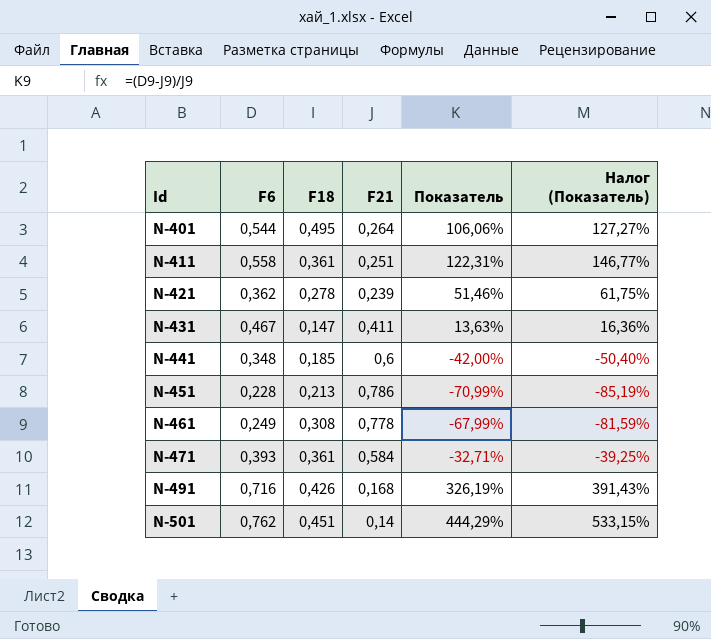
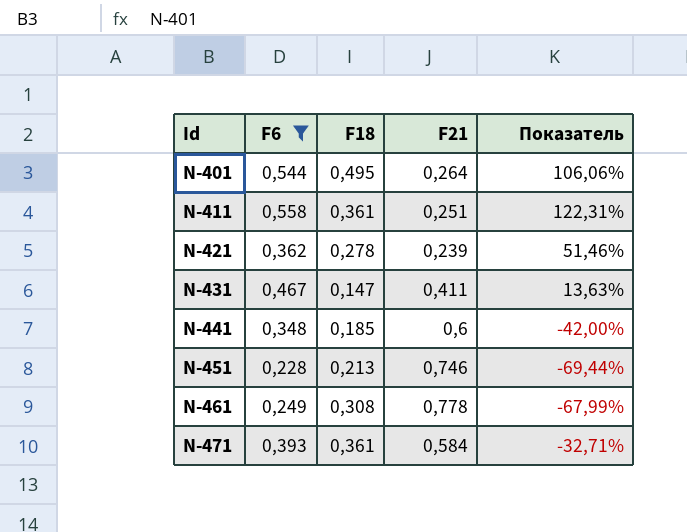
filter: none -> F6 <= 0,558
column Налог (Показатель) | formula: [Показатель] * 1,2 -> none
N-451 | F21: 0,786 -> 0,746
N-451 | Показатель: -70,99% -> -69,44%

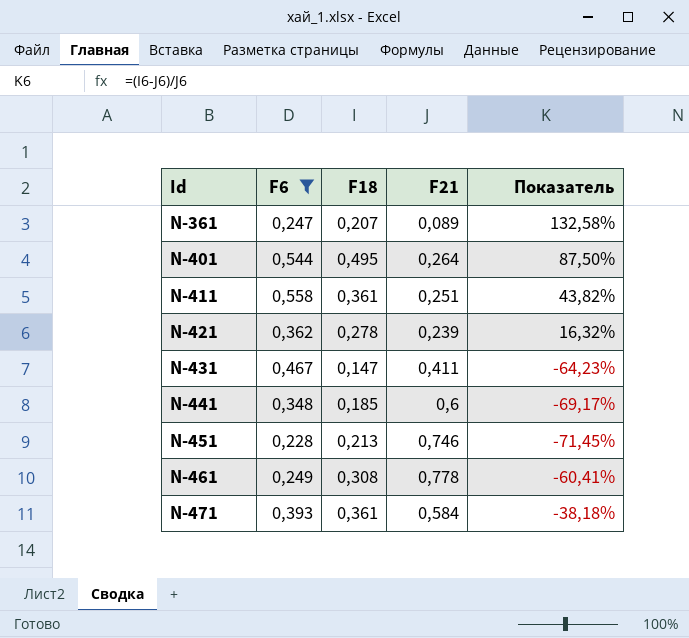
column Показатель | formula: ([F6] - [F21]) / [F21] -> ([F18] - [F21]) / [F21]
row N-361: none -> 0,247 | 0,207 | 0,089 | 132,58%

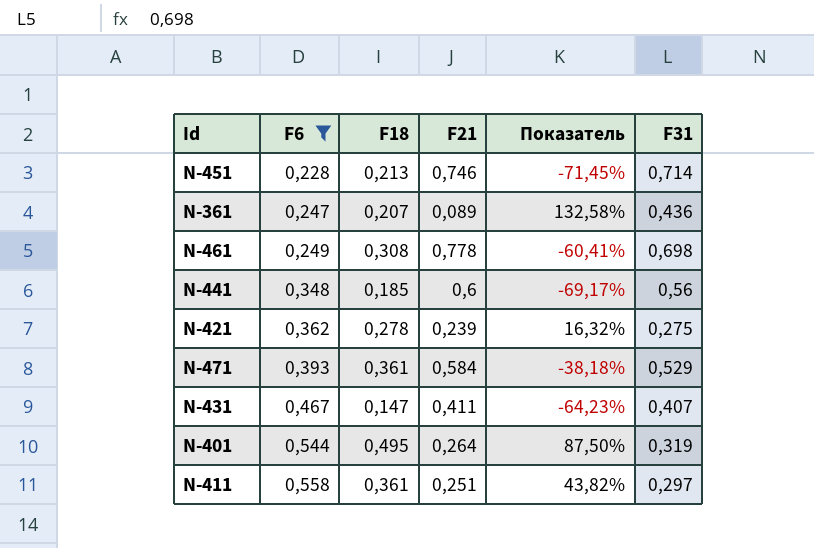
row order: Id ascending -> F6 ascending
column F31 | position: none -> 6

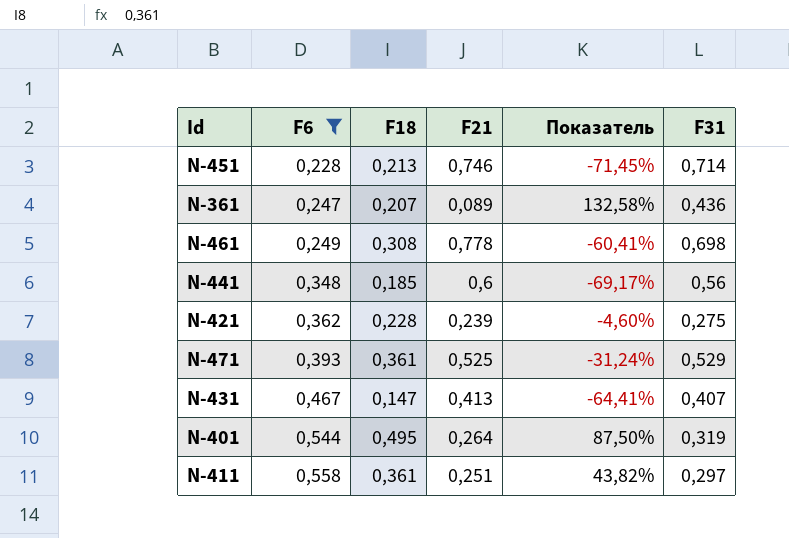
N-421 | F18: 0,278 -> 0,228
N-421 | Показатель: 16,32% -> -4,60%
N-471 | F21: 0,584 -> 0,525
N-471 | Показатель: -38,18% -> -31,24%
N-431 | F21: 0,411 -> 0,413
N-431 | Показатель: -64,23% -> -64,41%

